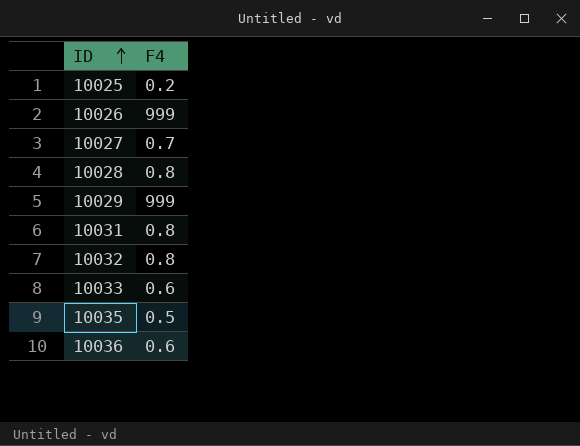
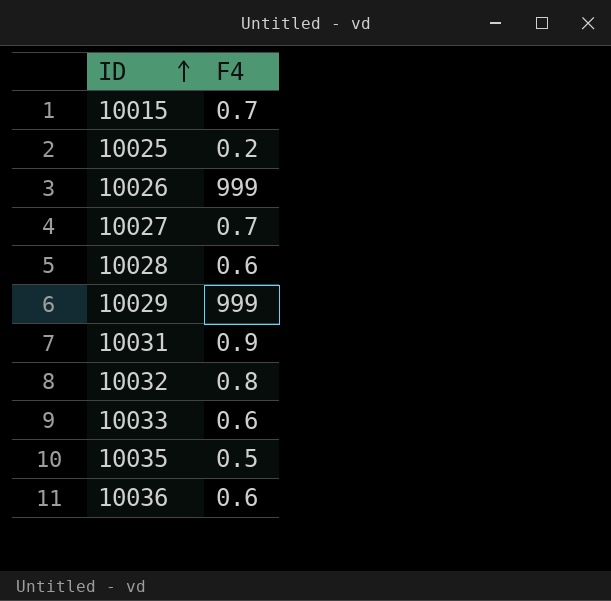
row 10015: none -> 0.7
10028 | F4: 0.8 -> 0.6
10031 | F4: 0.8 -> 0.9

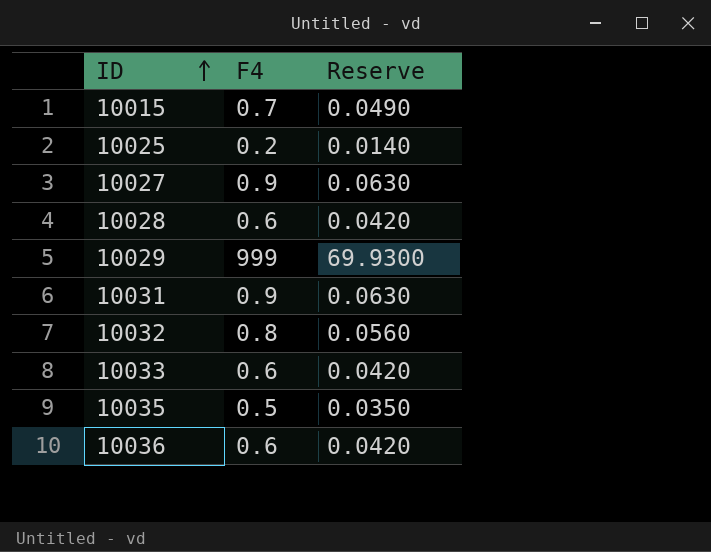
column Reserve | formula: none -> [F4] * 0.07
row 10026: 999 -> none
10027 | F4: 0.7 -> 0.9

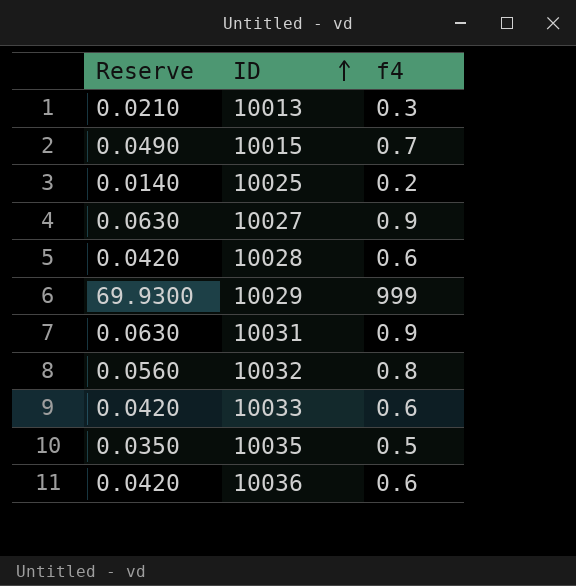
column Reserve | position: 3 -> 1
column name: F4 -> f4
row 10013: none -> 0.0210 | 0.3

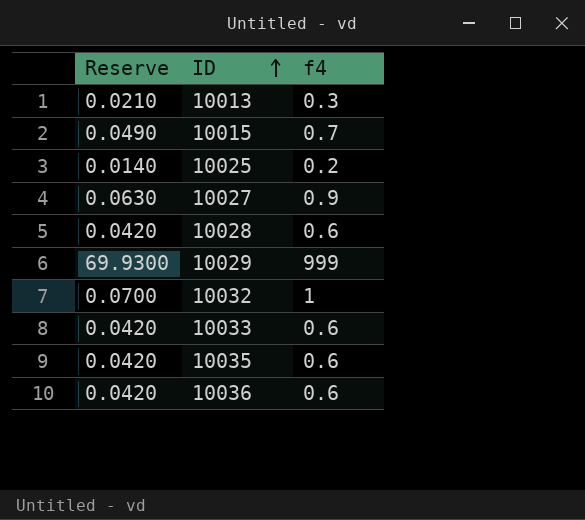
row 10031: 0.0630 | 0.9 -> none
10032 | Reserve: 0.0560 -> 0.0700
10032 | f4: 0.8 -> 1
10035 | Reserve: 0.0350 -> 0.0420
10035 | f4: 0.5 -> 0.6

